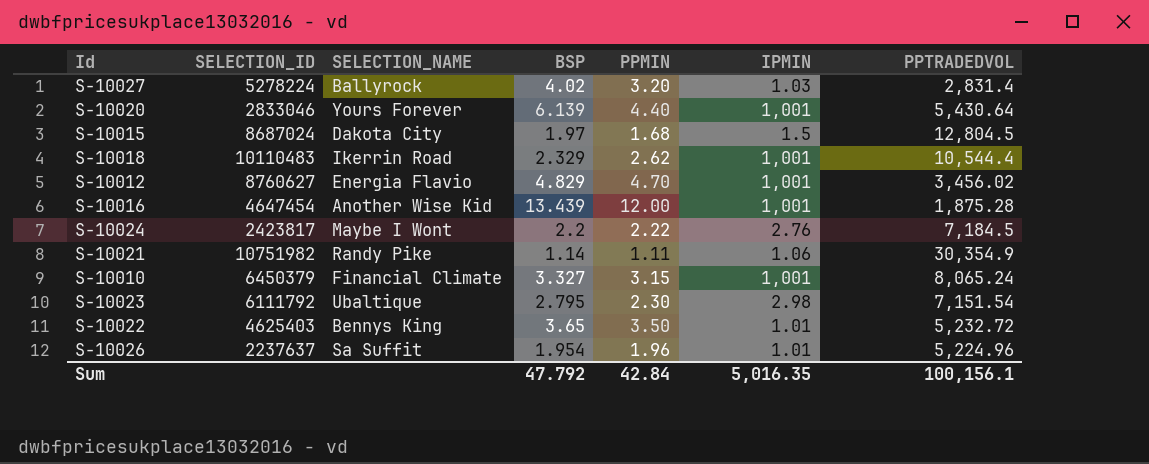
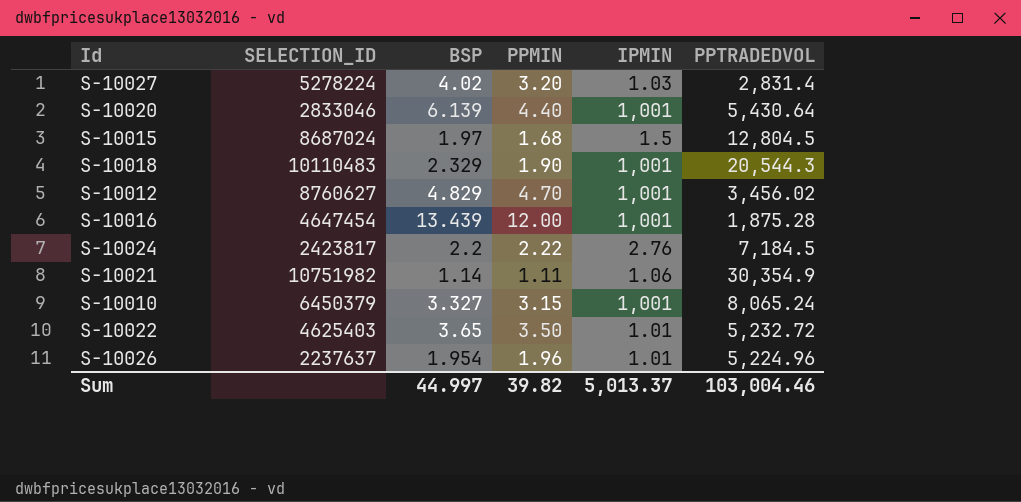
column SELECTION_NAME | position: 3 -> none
row S-10023: 6111792 | Ubaltique | 2.795 | 2.30 | 2.98 | 7,151.54 -> none
S-10018 | PPMIN: 2.62 -> 1.90
S-10018 | PPTRADEDVOL: 10,544.4 -> 20,544.3
Sum | BSP: 47.792 -> 44.997
Sum | PPMIN: 42.84 -> 39.82
Sum | IPMIN: 5,016.35 -> 5,013.37
Sum | PPTRADEDVOL: 100,156.1 -> 103,004.46

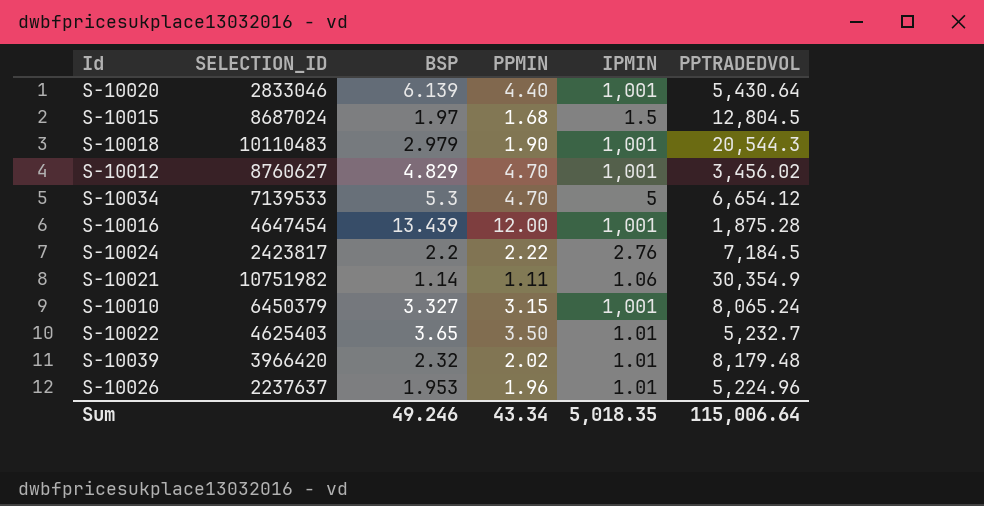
row S-10027: 5278224 | 4.02 | 3.20 | 1.03 | 2,831.4 -> none
S-10018 | BSP: 2.329 -> 2.979
row S-10034: none -> 7139533 | 5.3 | 4.70 | 5 | 6,654.12
S-10022 | PPTRADEDVOL: 5,232.72 -> 5,232.7
row S-10039: none -> 3966420 | 2.32 | 2.02 | 1.01 | 8,179.48
S-10026 | BSP: 1.954 -> 1.953
Sum | BSP: 44.997 -> 49.246
Sum | PPMIN: 39.82 -> 43.34
Sum | IPMIN: 5,013.37 -> 5,018.35
Sum | PPTRADEDVOL: 103,004.46 -> 115,006.64

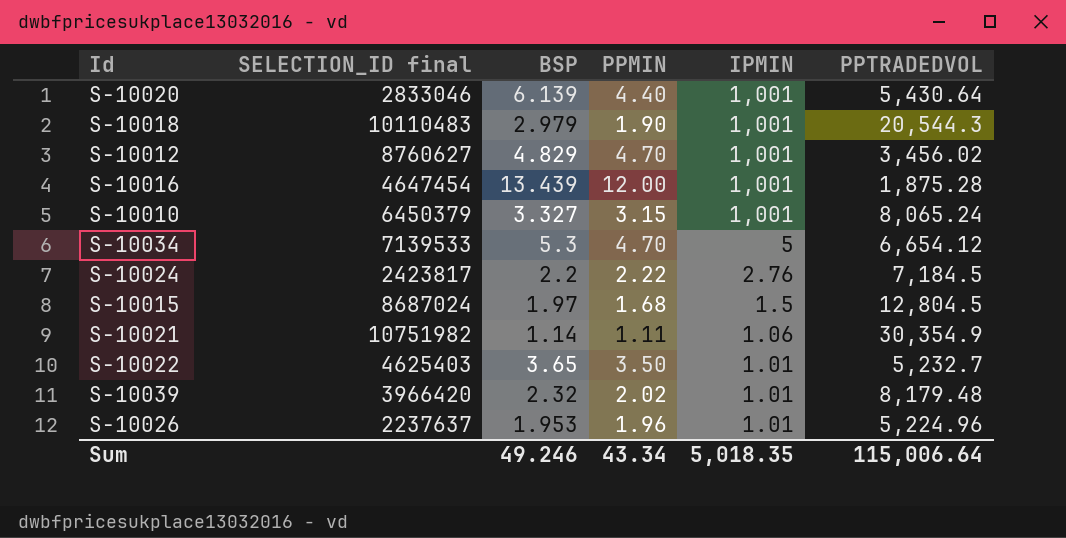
row order: none -> IPMIN descending
column name: SELECTION_ID -> SELECTION_ID final

